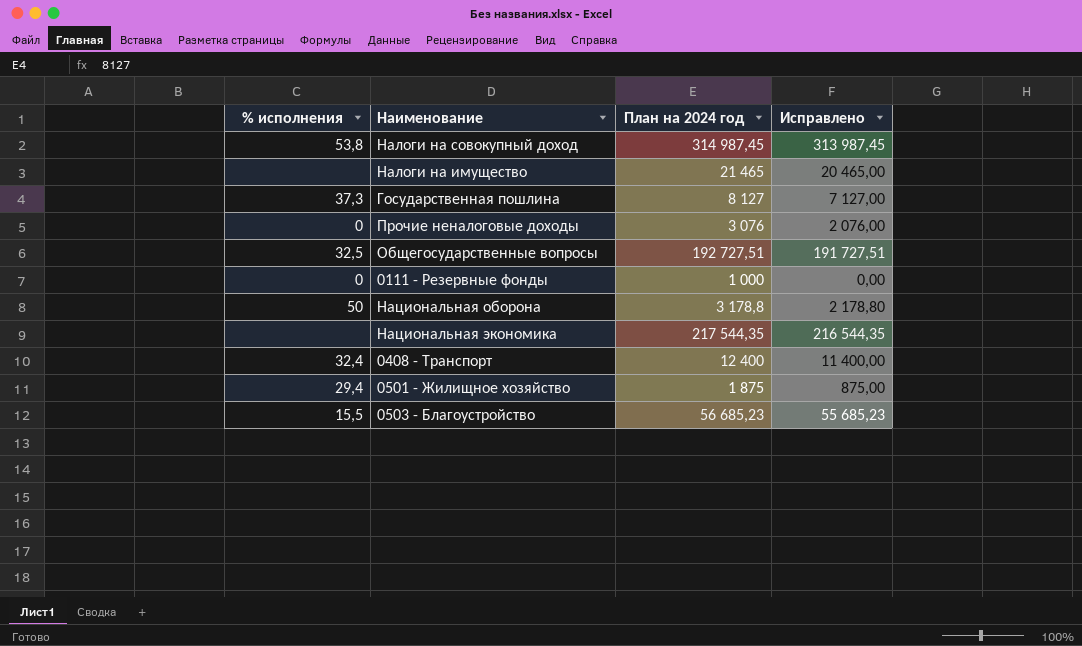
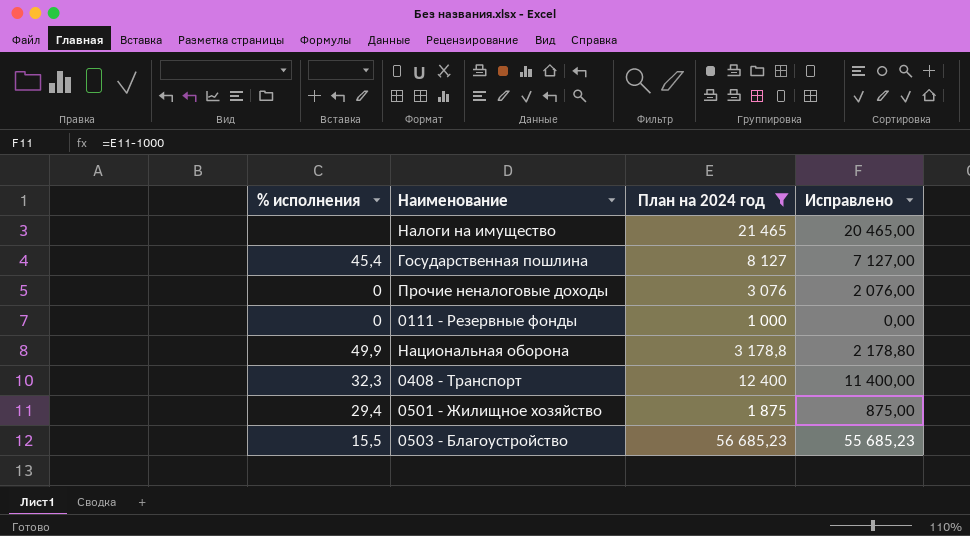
filter: none -> План на 2024 год <= 56 685,23
Государственная пошлина | % исполнения: 37,3 -> 45,4
Национальная оборона | % исполнения: 50 -> 49,9
0408 - Транспорт | % исполнения: 32,4 -> 32,3

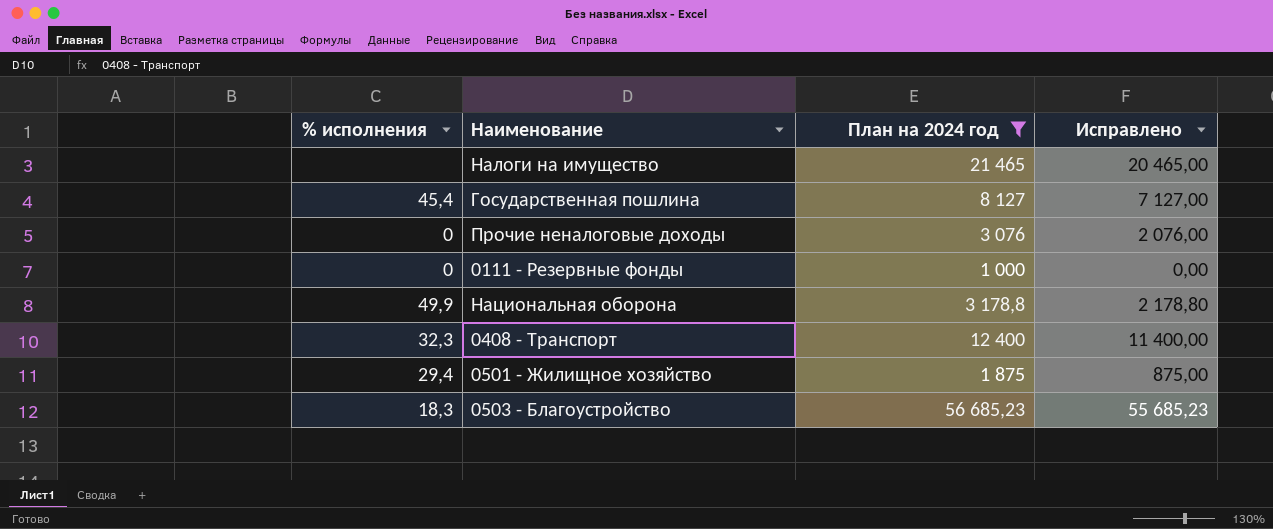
0503 - Благоустройство | % исполнения: 15,5 -> 18,3

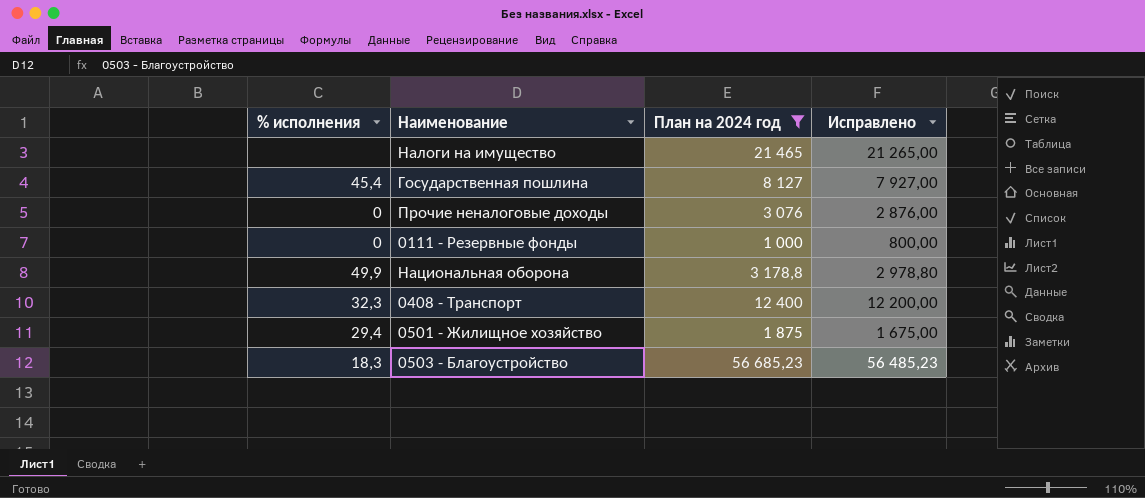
column Исправлено | formula: [План на 2024 год] - 1000 -> [План на 2024 год] - 200

